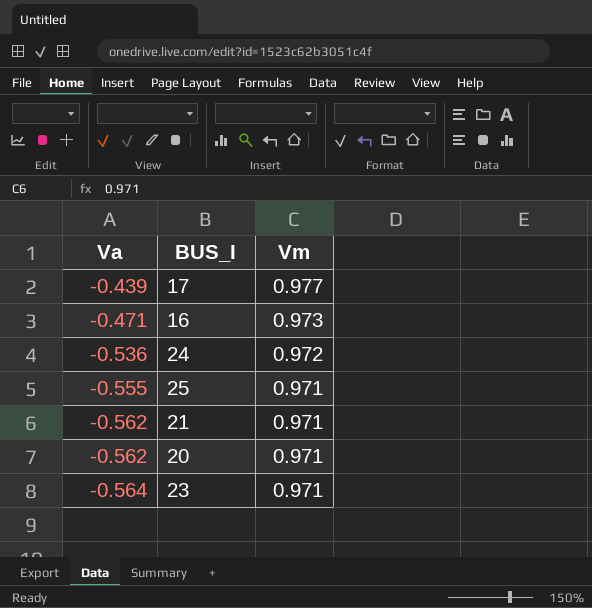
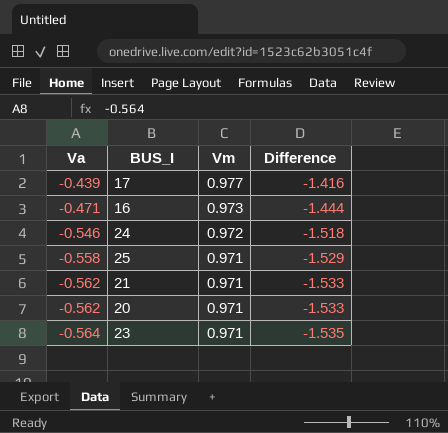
column Difference | formula: none -> [Va] - [Vm]
24 | Va: -0.536 -> -0.546
25 | Va: -0.555 -> -0.558

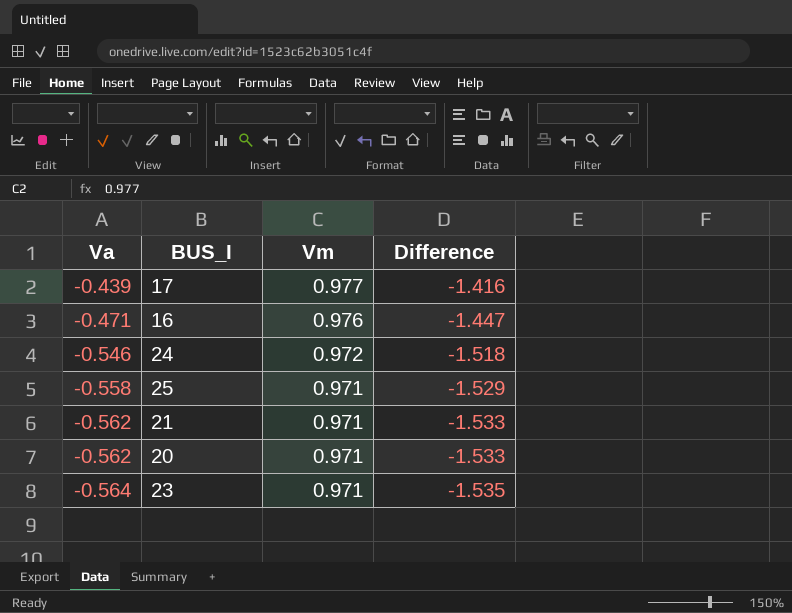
16 | Vm: 0.973 -> 0.976
16 | Difference: -1.444 -> -1.447

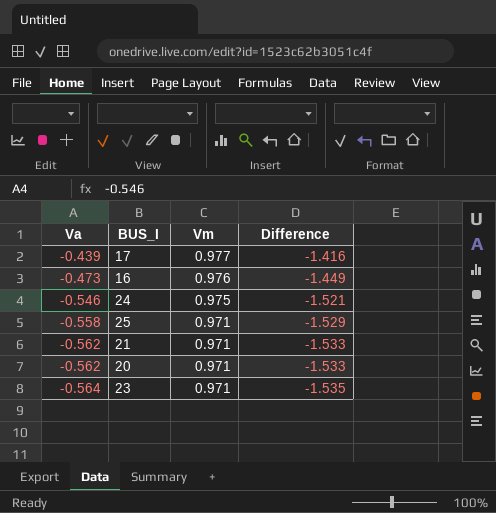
16 | Va: -0.471 -> -0.473
16 | Difference: -1.447 -> -1.449
24 | Vm: 0.972 -> 0.975
24 | Difference: -1.518 -> -1.521

